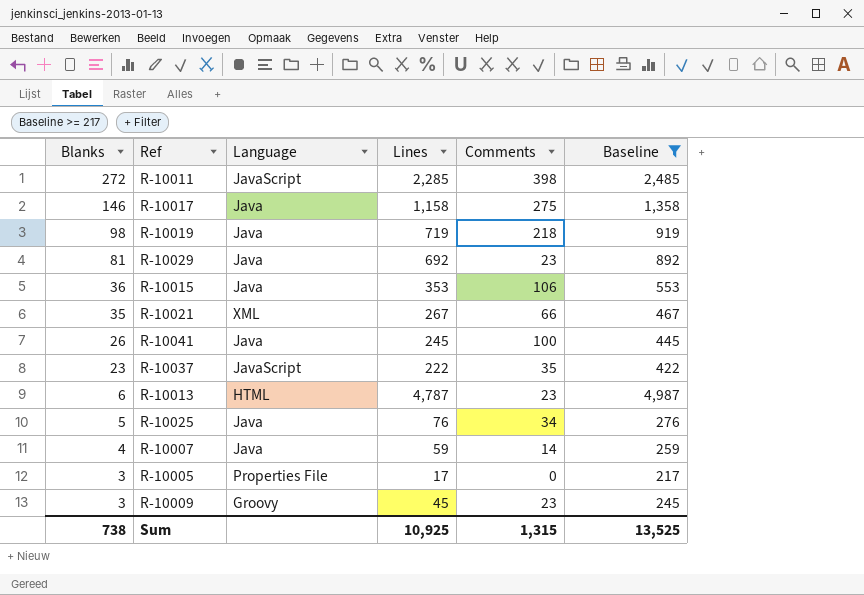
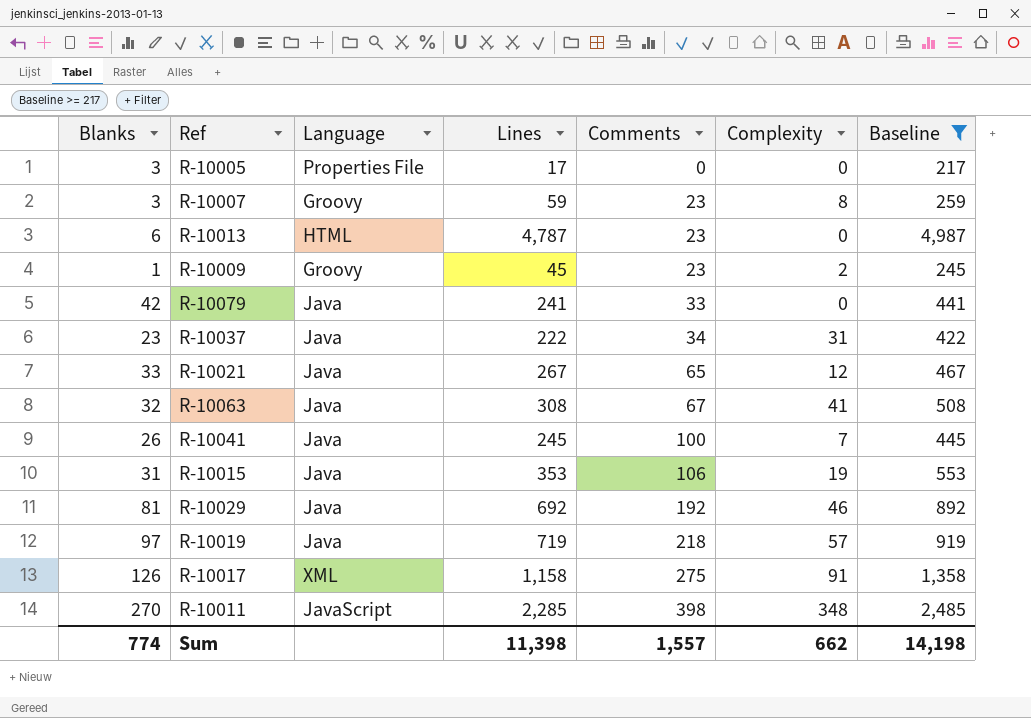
row order: Blanks descending -> Comments ascending
column Complexity | position: none -> 6
row R-10025: 5 | Java | 76 | 34 | 276 -> none
R-10007 | Blanks: 4 -> 3
R-10007 | Language: Java -> Groovy
R-10007 | Comments: 14 -> 23
R-10009 | Blanks: 3 -> 1
row R-10079: none -> 42 | Java | 241 | 33 | 0 | 441
R-10037 | Language: JavaScript -> Java
R-10037 | Comments: 35 -> 34
R-10021 | Blanks: 35 -> 33
R-10021 | Language: XML -> Java
R-10021 | Comments: 66 -> 65
row R-10063: none -> 32 | Java | 308 | 67 | 41 | 508
R-10015 | Blanks: 36 -> 31
R-10029 | Comments: 23 -> 192
R-10019 | Blanks: 98 -> 97
R-10017 | Blanks: 146 -> 126
R-10017 | Language: Java -> XML
R-10011 | Blanks: 272 -> 270
Sum | Blanks: 738 -> 774
Sum | Lines: 10,925 -> 11,398
Sum | Comments: 1,315 -> 1,557
Sum | Baseline: 13,525 -> 14,198

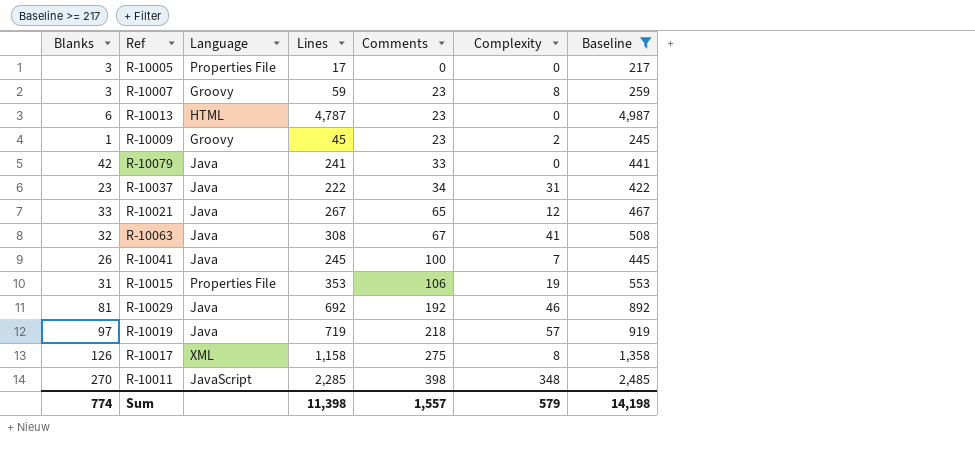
R-10015 | Language: Java -> Properties File
R-10017 | Complexity: 91 -> 8
Sum | Complexity: 662 -> 579

